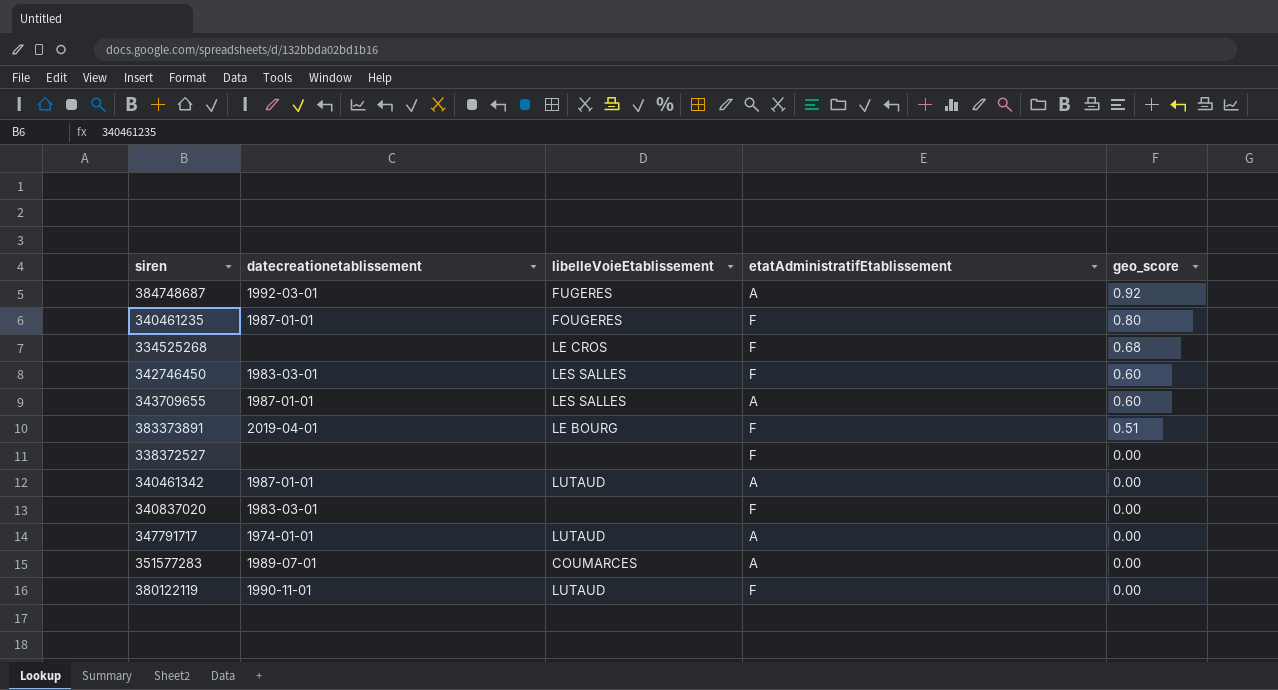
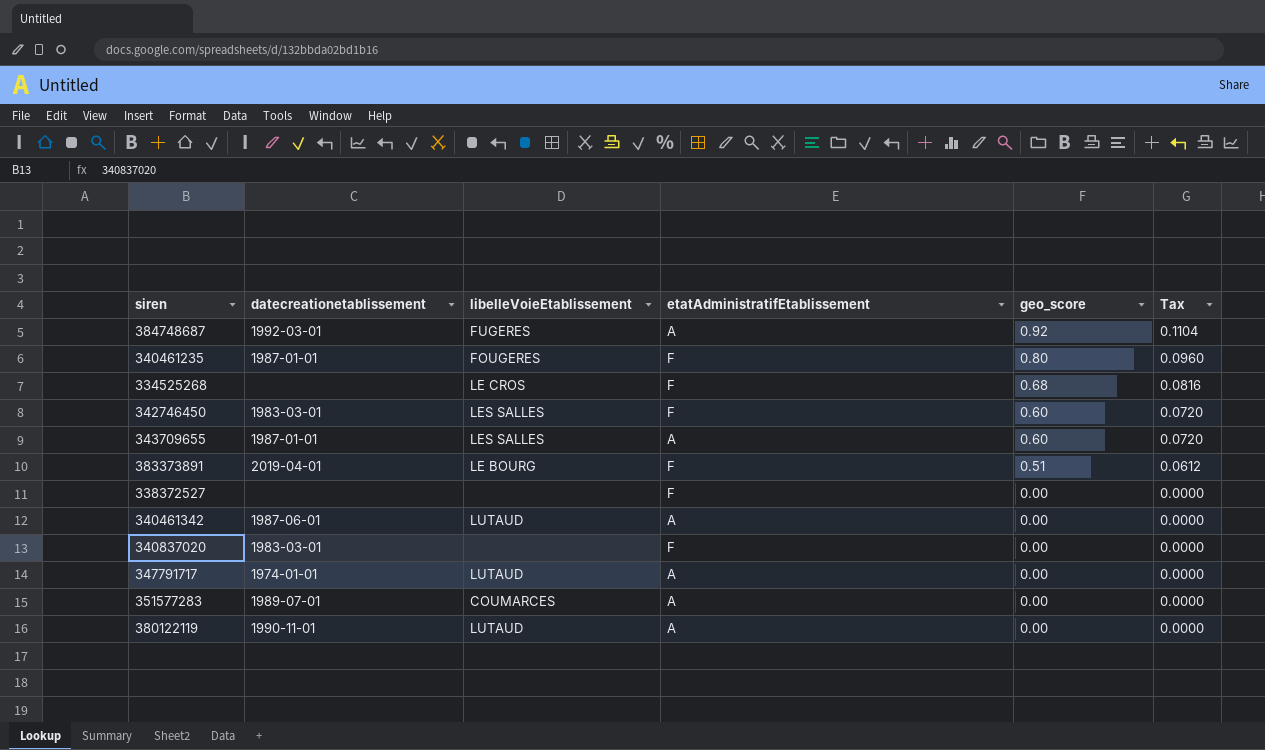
column Tax | formula: none -> [geo_score] * 0.12
340461342 | datecreationetablissement: 1987-01-01 -> 1987-06-01
380122119 | etatAdministratifEtablissement: F -> A

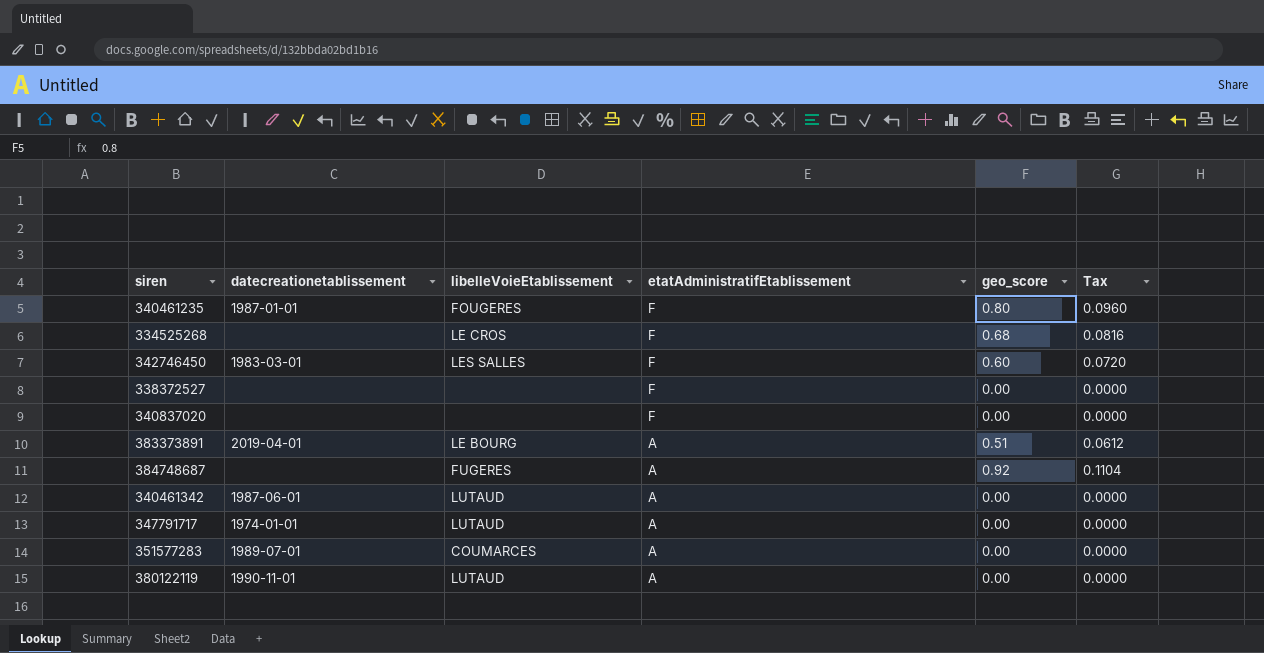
row order: geo_score descending -> etatAdministratifEtablissement descending
row 343709655: 1987-01-01 | LES SALLES | A | 0.60 | 0.0720 -> none
340837020 | datecreationetablissement: 1983-03-01 -> none
383373891 | etatAdministratifEtablissement: F -> A
384748687 | datecreationetablissement: 1992-03-01 -> none

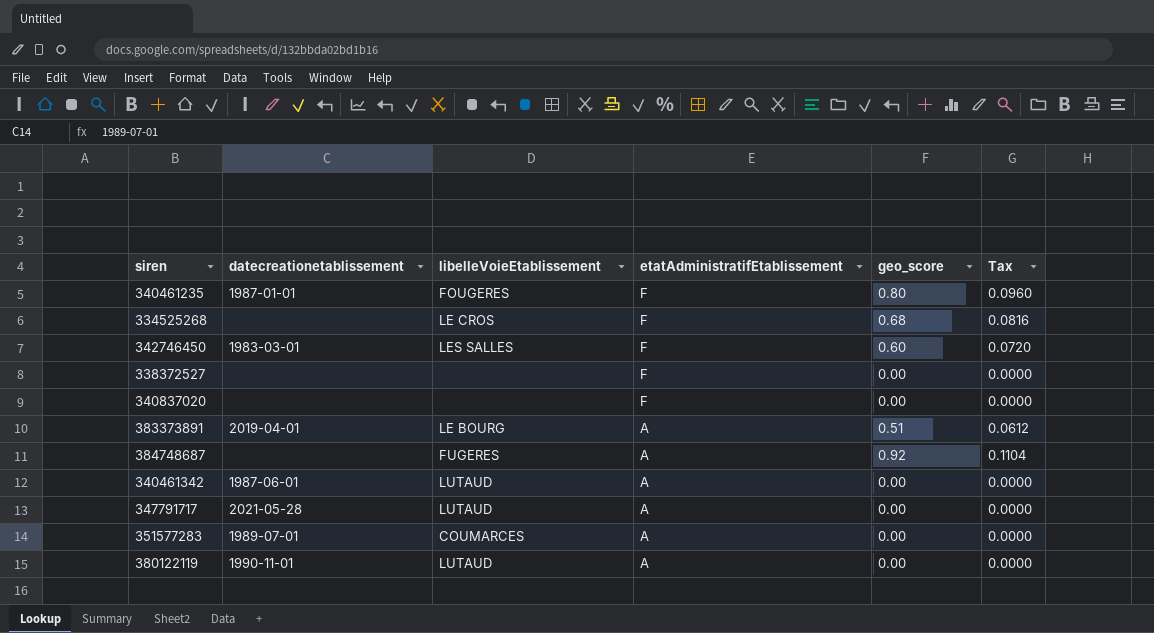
347791717 | datecreationetablissement: 1974-01-01 -> 2021-05-28

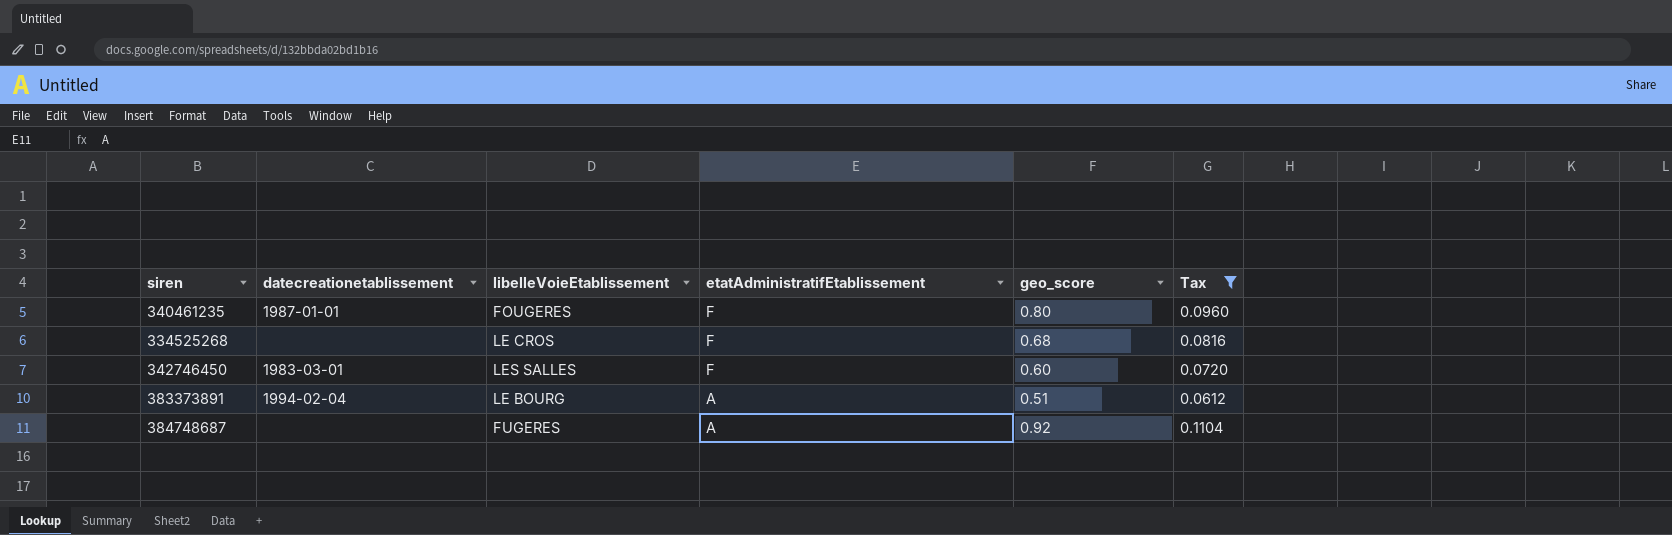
filter: none -> Tax != 0.0000
383373891 | datecreationetablissement: 2019-04-01 -> 1994-02-04

